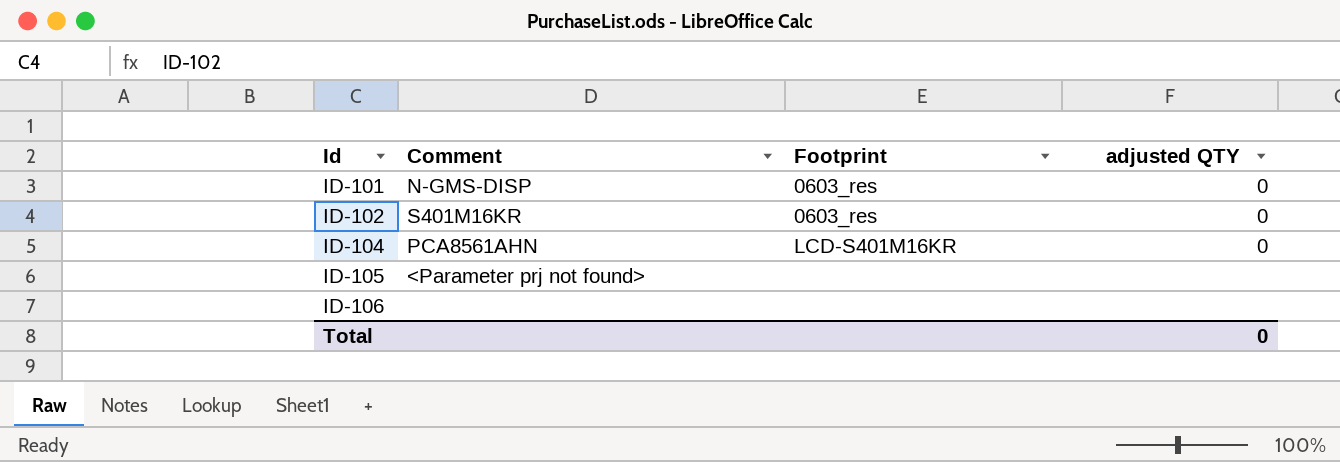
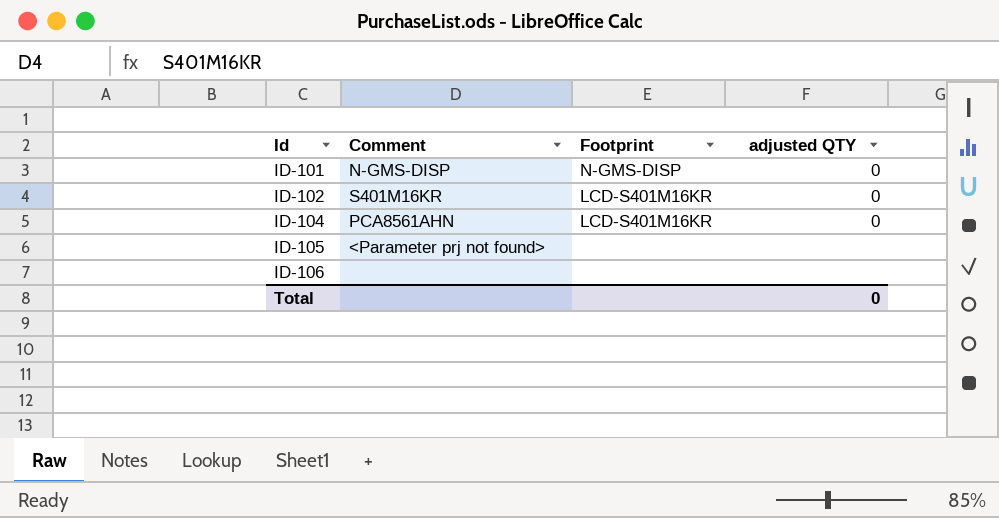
ID-101 | Footprint: 0603_res -> N-GMS-DISP
ID-102 | Footprint: 0603_res -> LCD-S401M16KR

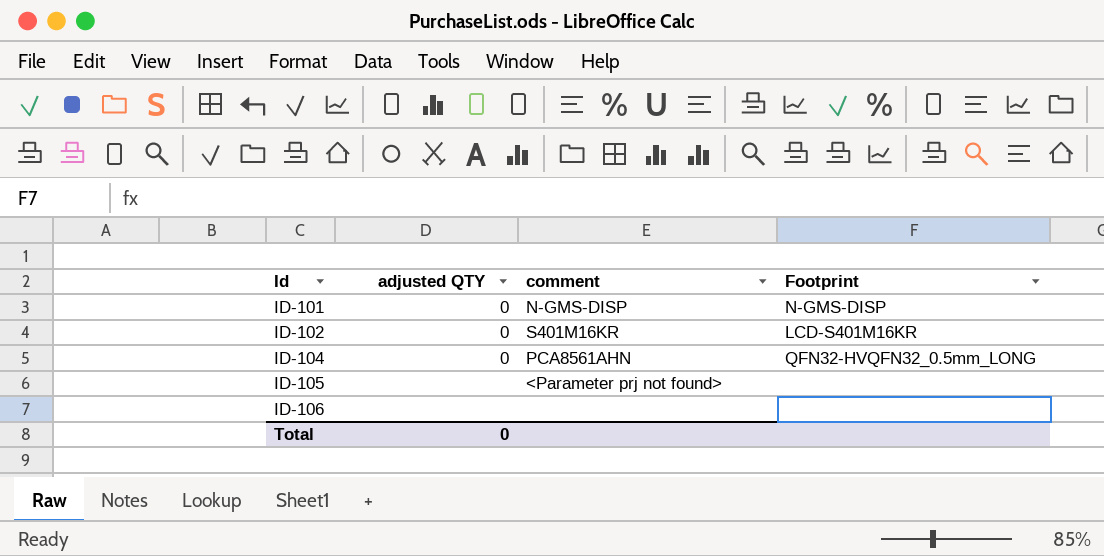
column adjusted QTY | position: 4 -> 2
column name: Comment -> comment
ID-104 | Footprint: LCD-S401M16KR -> QFN32-HVQFN32_0.5mm_LONG

